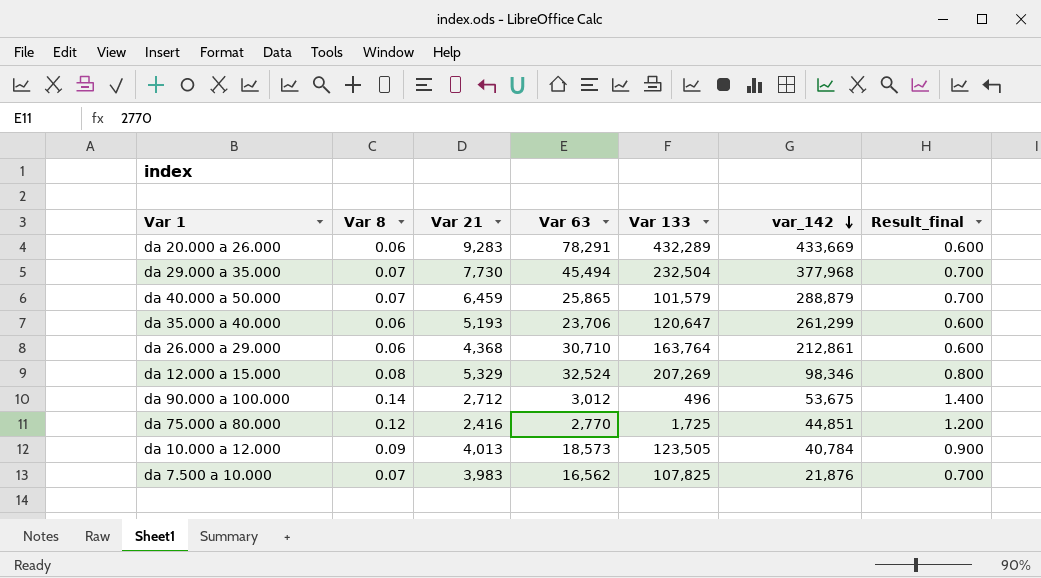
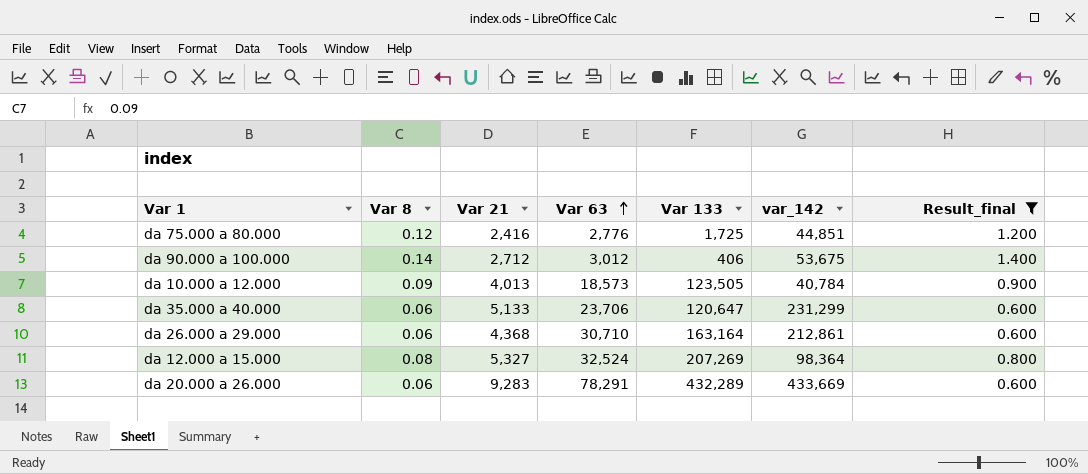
filter: none -> Result_final != 0.700
row order: var_142 descending -> Var 63 ascending
da 75.000 a 80.000 | Var 63: 2,770 -> 2,776
da 90.000 a 100.000 | Var 133: 496 -> 406
da 35.000 a 40.000 | Var 21: 5,193 -> 5,133
da 35.000 a 40.000 | var_142: 261,299 -> 231,299
da 26.000 a 29.000 | Var 133: 163,764 -> 163,164
da 12.000 a 15.000 | Var 21: 5,329 -> 5,327
da 12.000 a 15.000 | var_142: 98,346 -> 98,364

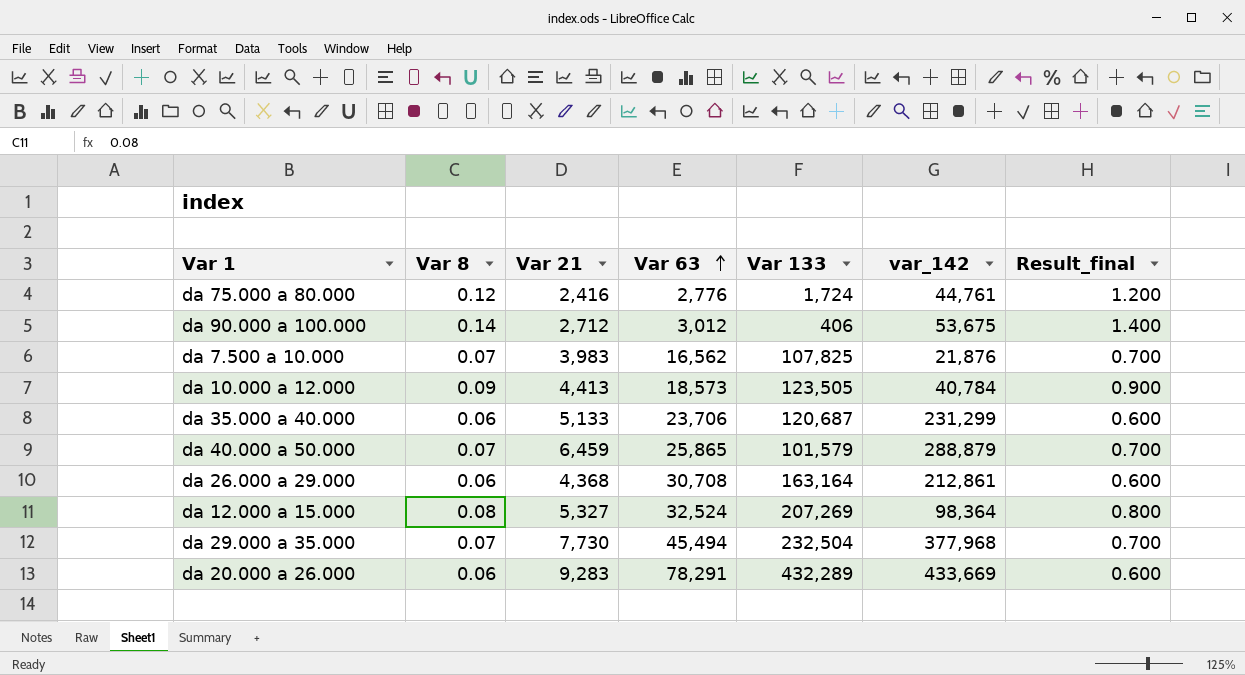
filter: Result_final != 0.700 -> none
da 75.000 a 80.000 | Var 133: 1,725 -> 1,724
da 75.000 a 80.000 | var_142: 44,851 -> 44,761
da 10.000 a 12.000 | Var 21: 4,013 -> 4,413
da 35.000 a 40.000 | Var 133: 120,647 -> 120,687
da 26.000 a 29.000 | Var 63: 30,710 -> 30,708

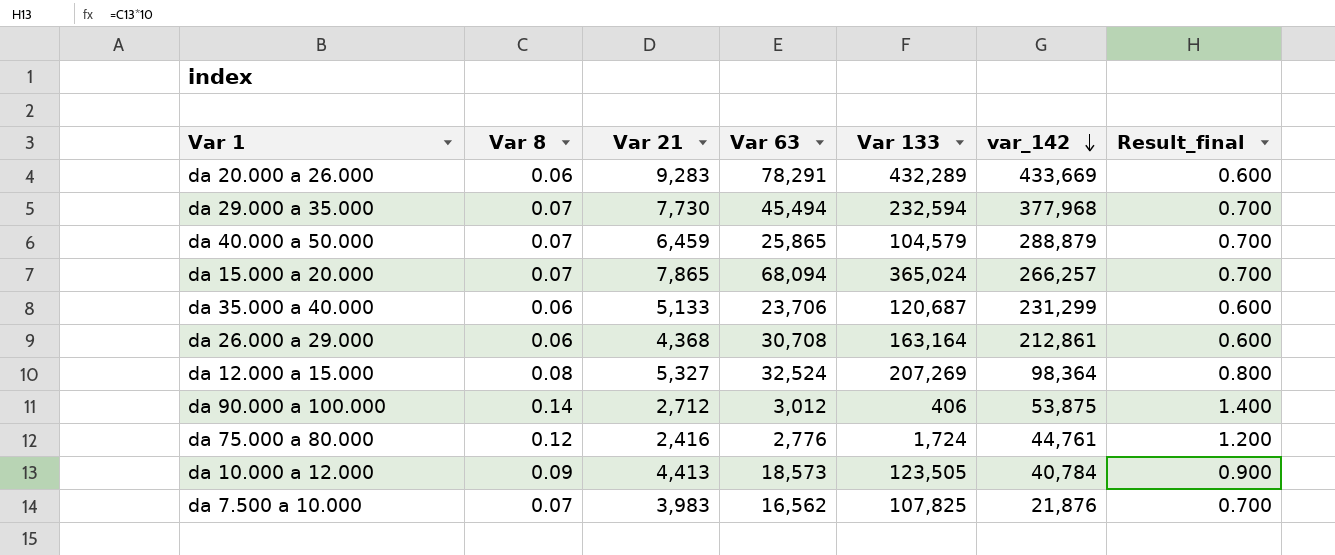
row order: Var 63 ascending -> var_142 descending
da 29.000 a 35.000 | Var 133: 232,504 -> 232,594
da 40.000 a 50.000 | Var 133: 101,579 -> 104,579
row da 15.000 a 20.000: none -> 0.07 | 7,865 | 68,094 | 365,024 | 266,257 | 0.700
da 90.000 a 100.000 | var_142: 53,675 -> 53,875

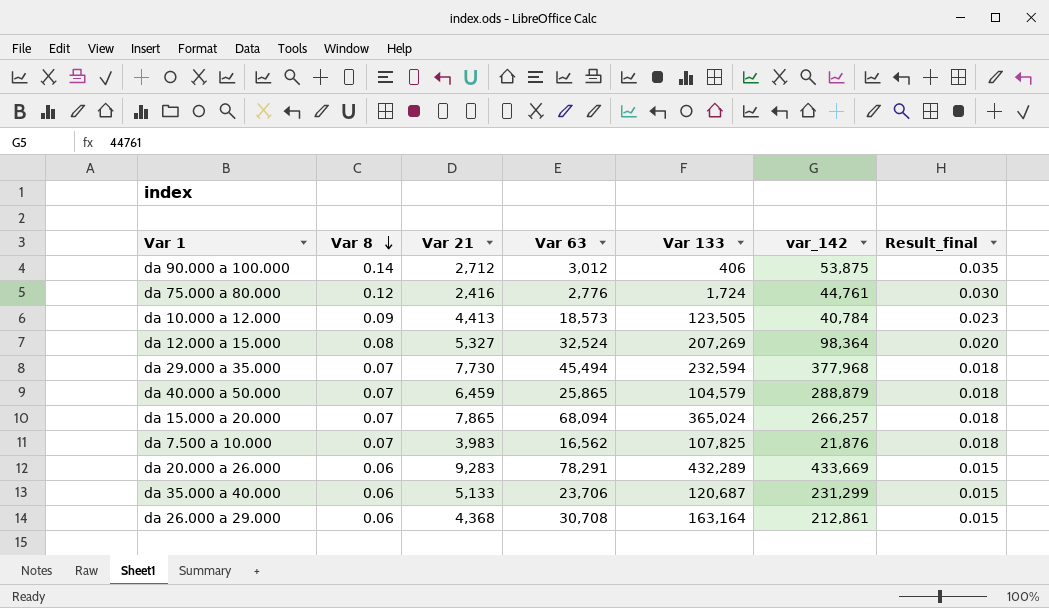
row order: var_142 descending -> Var 8 descending
column Result_final | formula: [Var 8] * 10 -> [Var 8] * 0.25

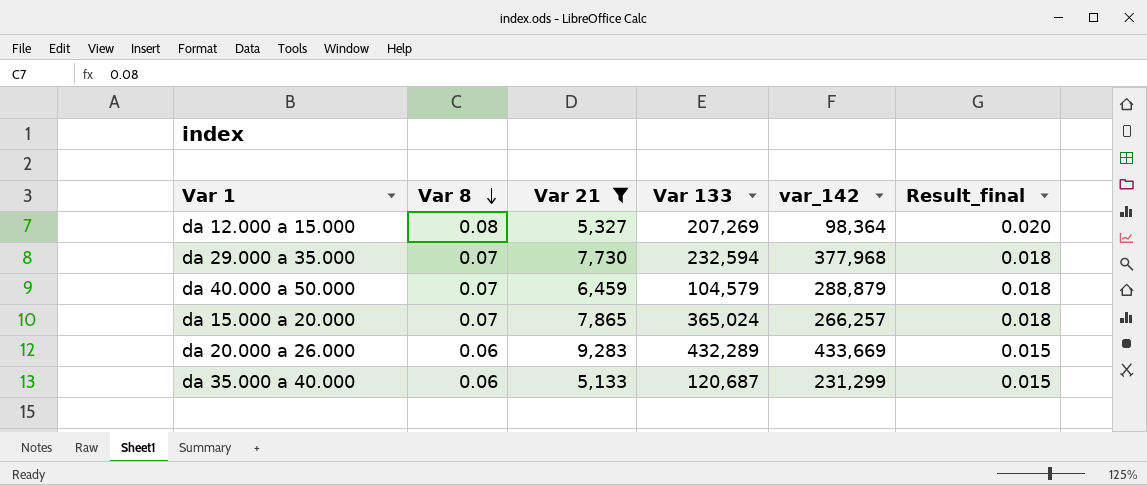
filter: none -> Var 21 >= 5,133
column Var 63 | position: 4 -> none

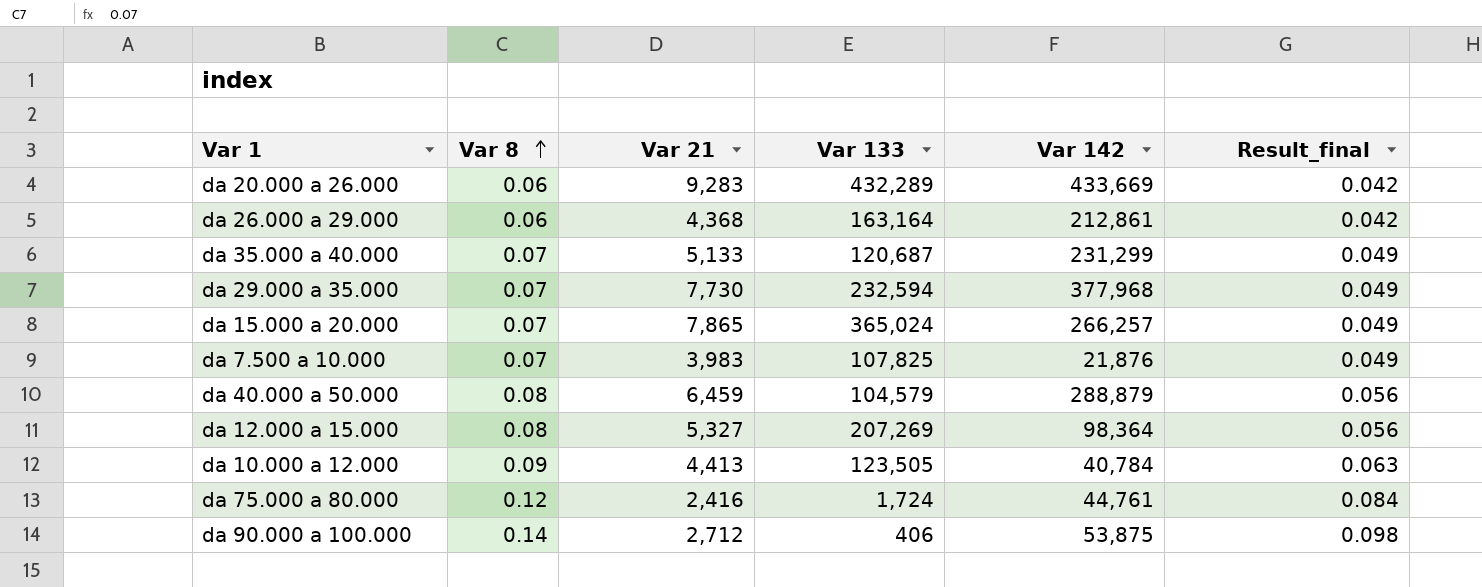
filter: Var 21 >= 5,133 -> none
row order: Var 8 descending -> Var 8 ascending
column name: var_142 -> Var 142
column Result_final | formula: [Var 8] * 0.25 -> [Var 8] * 0.7
da 35.000 a 40.000 | Var 8: 0.06 -> 0.07
da 40.000 a 50.000 | Var 8: 0.07 -> 0.08

